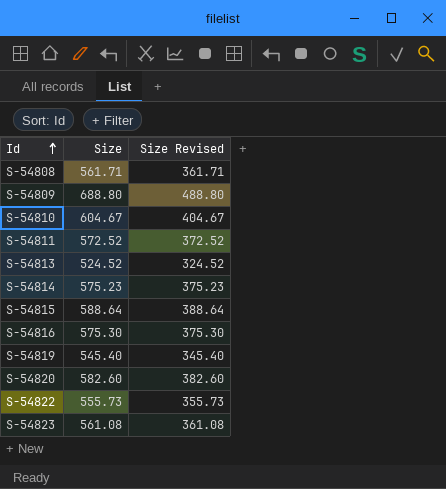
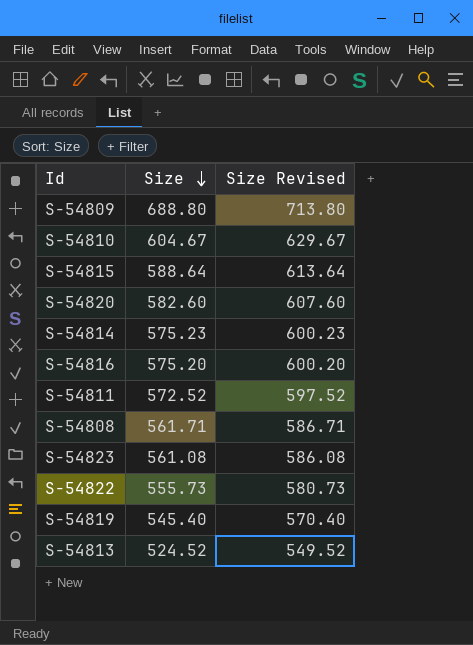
row order: Id ascending -> Size descending
column Size Revised | formula: [Size] - 200 -> [Size] + 25
S-54816 | Size: 575.30 -> 575.20

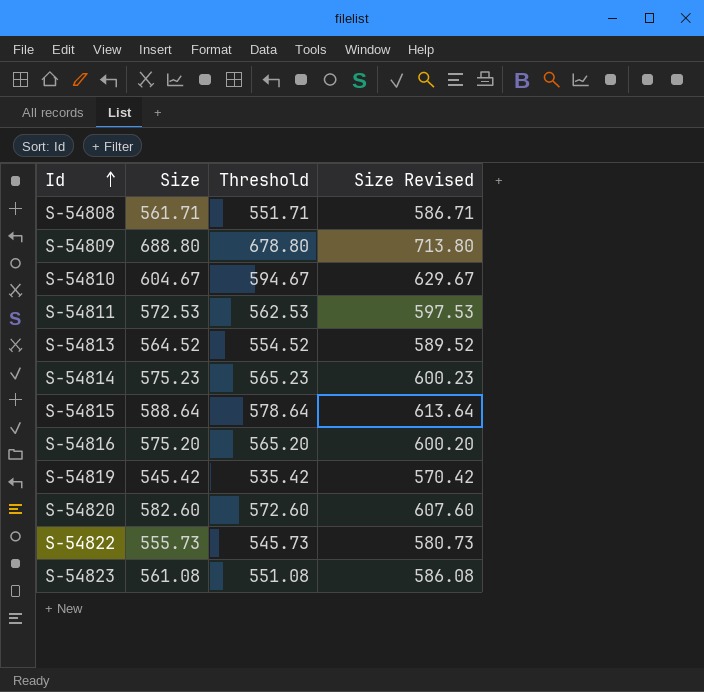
row order: Size descending -> Id ascending
column Threshold | formula: none -> [Size] - 10
S-54811 | Size: 572.52 -> 572.53
S-54811 | Size Revised: 597.52 -> 597.53
S-54813 | Size: 524.52 -> 564.52
S-54813 | Size Revised: 549.52 -> 589.52
S-54819 | Size: 545.40 -> 545.42
S-54819 | Size Revised: 570.40 -> 570.42

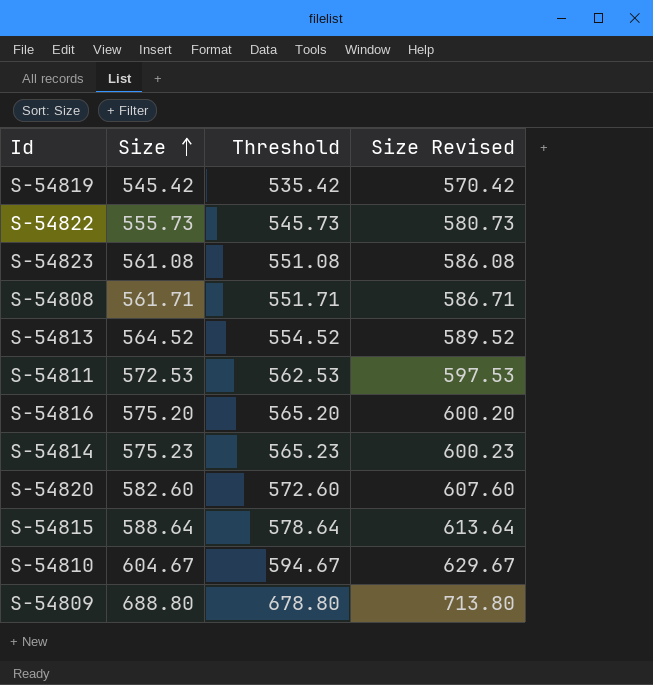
row order: Id ascending -> Size ascending

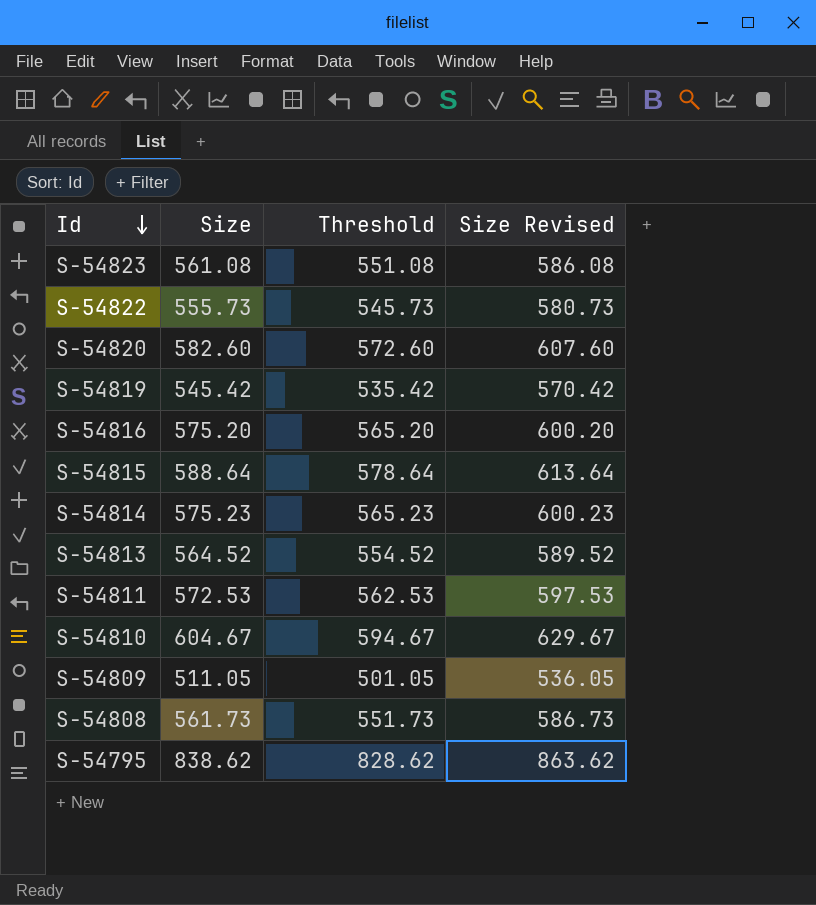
row order: Size ascending -> Id descending
S-54809 | Size: 688.80 -> 511.05
S-54809 | Threshold: 678.80 -> 501.05
S-54809 | Size Revised: 713.80 -> 536.05
S-54808 | Size: 561.71 -> 561.73
S-54808 | Threshold: 551.71 -> 551.73
S-54808 | Size Revised: 586.71 -> 586.73
row S-54795: none -> 838.62 | 828.62 | 863.62

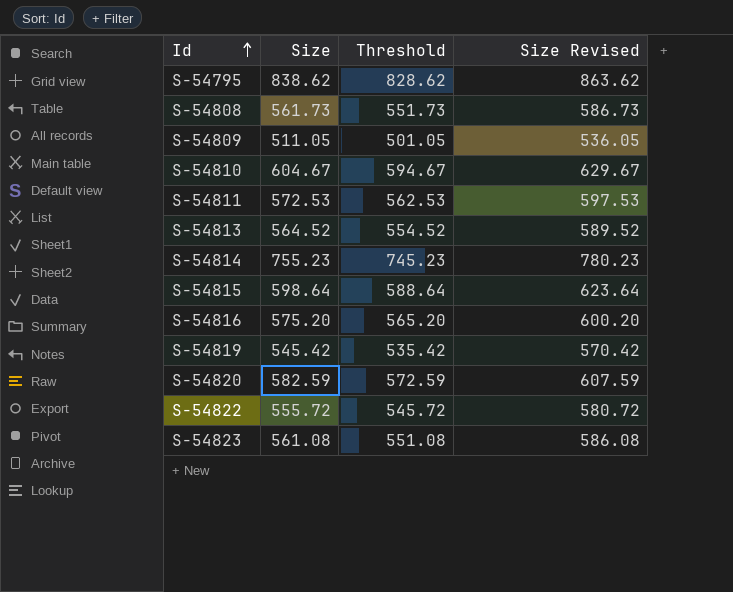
row order: Id descending -> Id ascending
S-54814 | Size: 575.23 -> 755.23
S-54814 | Threshold: 565.23 -> 745.23
S-54814 | Size Revised: 600.23 -> 780.23
S-54815 | Size: 588.64 -> 598.64
S-54815 | Threshold: 578.64 -> 588.64
S-54815 | Size Revised: 613.64 -> 623.64
S-54820 | Size: 582.60 -> 582.59
S-54820 | Threshold: 572.60 -> 572.59
S-54820 | Size Revised: 607.60 -> 607.59
S-54822 | Size: 555.73 -> 555.72
S-54822 | Threshold: 545.73 -> 545.72
S-54822 | Size Revised: 580.73 -> 580.72

